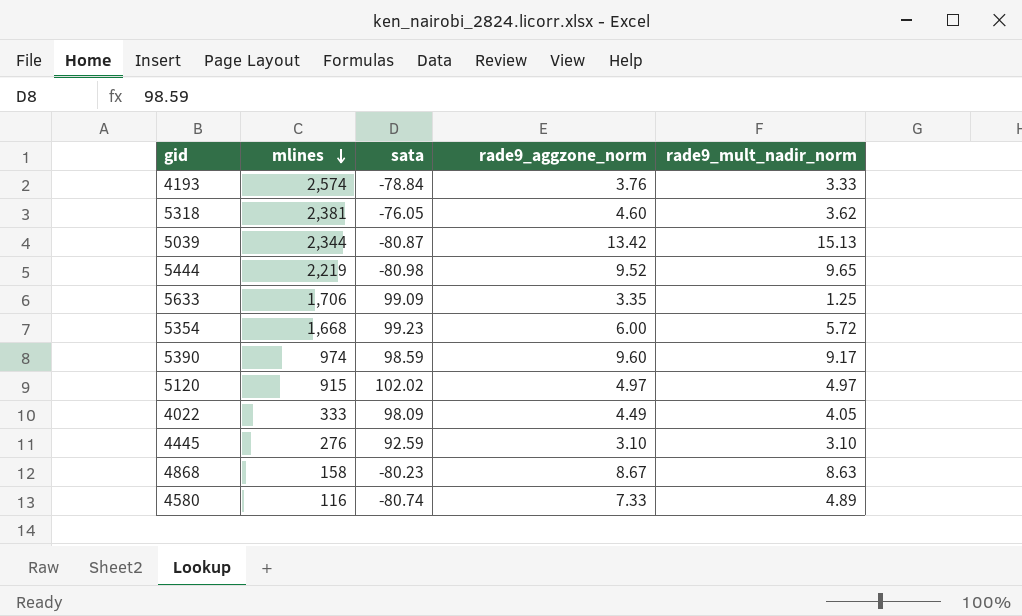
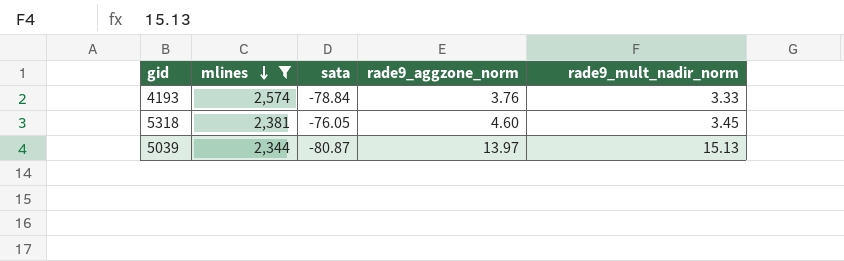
filter: none -> mlines >= 2,344
5318 | rade9_mult_nadir_norm: 3.62 -> 3.45
5039 | rade9_aggzone_norm: 13.42 -> 13.97

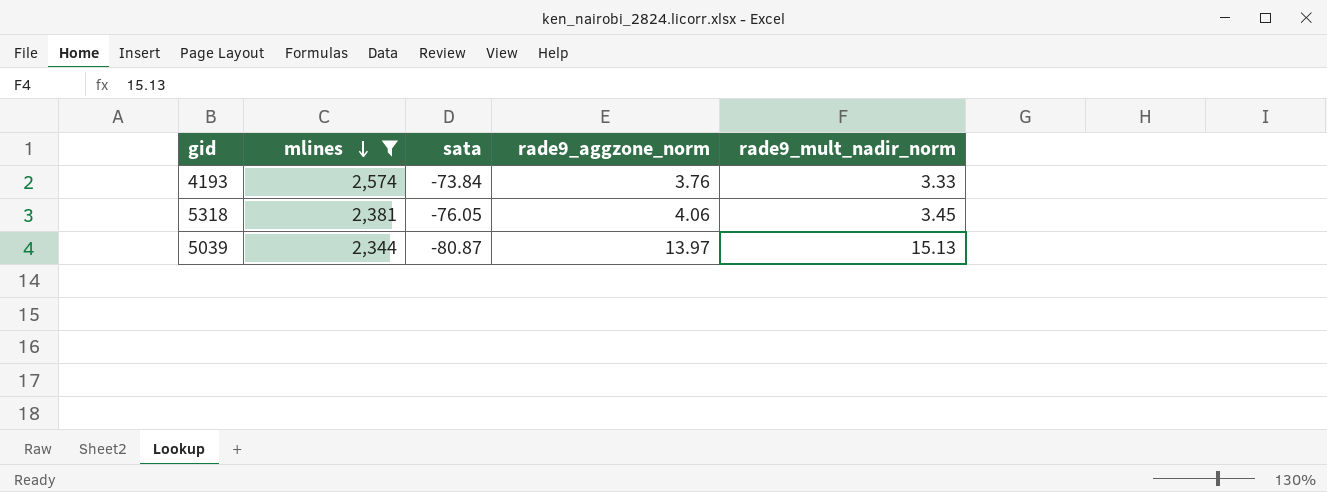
4193 | sata: -78.84 -> -73.84
5318 | rade9_aggzone_norm: 4.60 -> 4.06

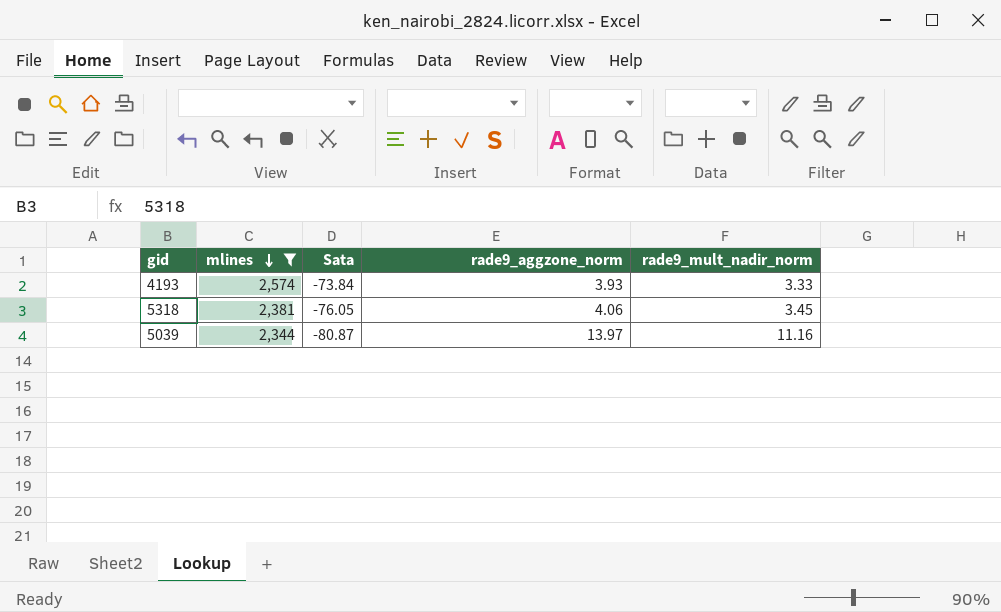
column name: sata -> Sata
4193 | rade9_aggzone_norm: 3.76 -> 3.93
5039 | rade9_mult_nadir_norm: 15.13 -> 11.16

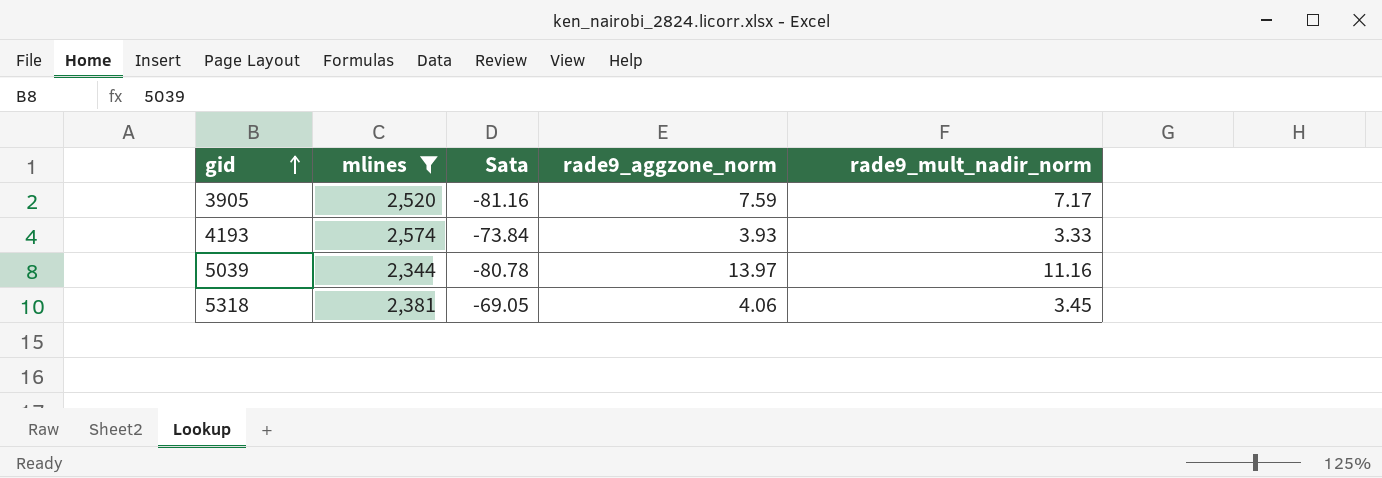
row order: mlines descending -> gid ascending
row 3905: none -> 2,520 | -81.16 | 7.59 | 7.17
5039 | Sata: -80.87 -> -80.78
5318 | Sata: -76.05 -> -69.05

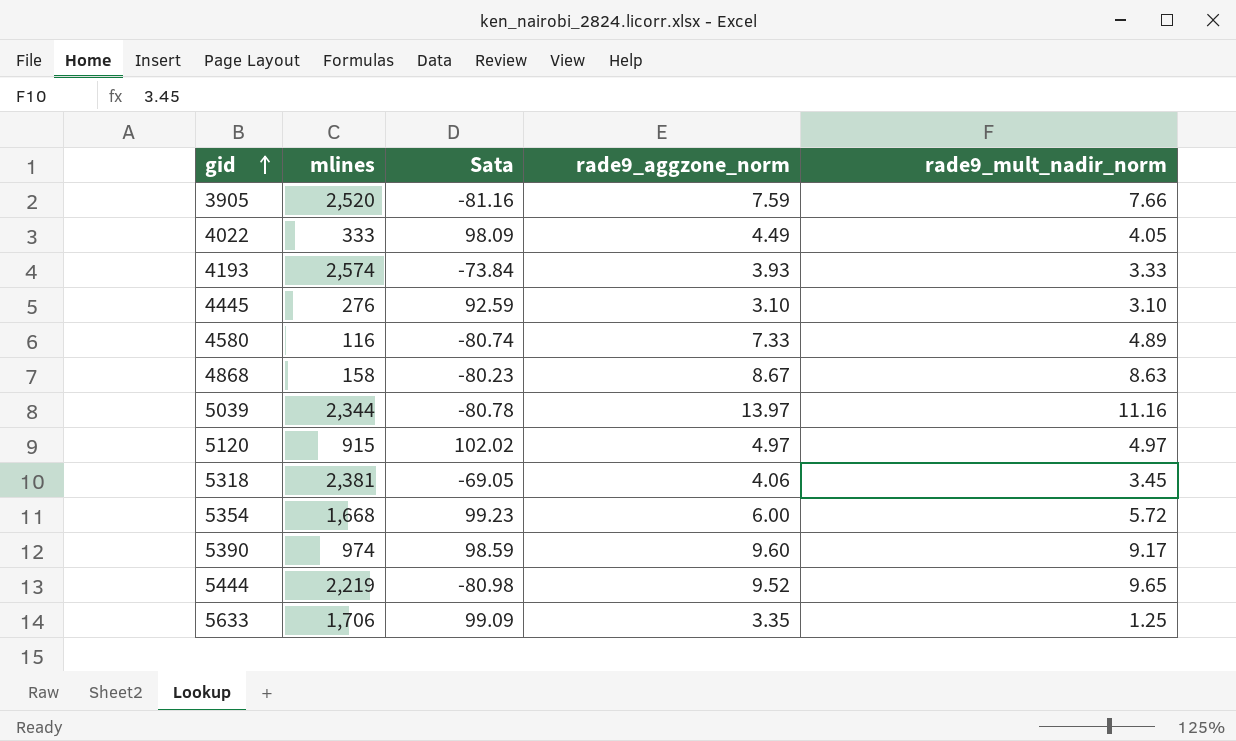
filter: mlines >= 2,344 -> none
3905 | rade9_mult_nadir_norm: 7.17 -> 7.66

